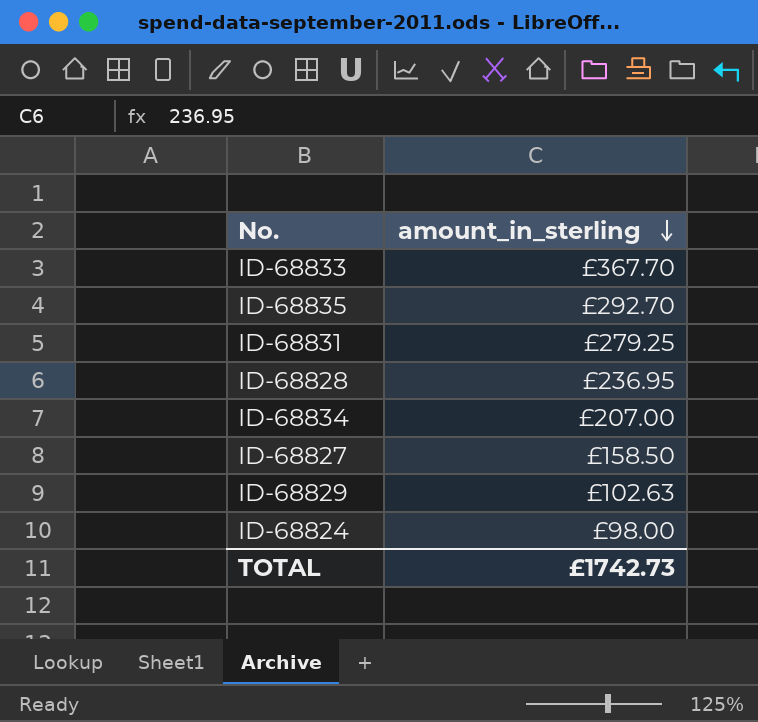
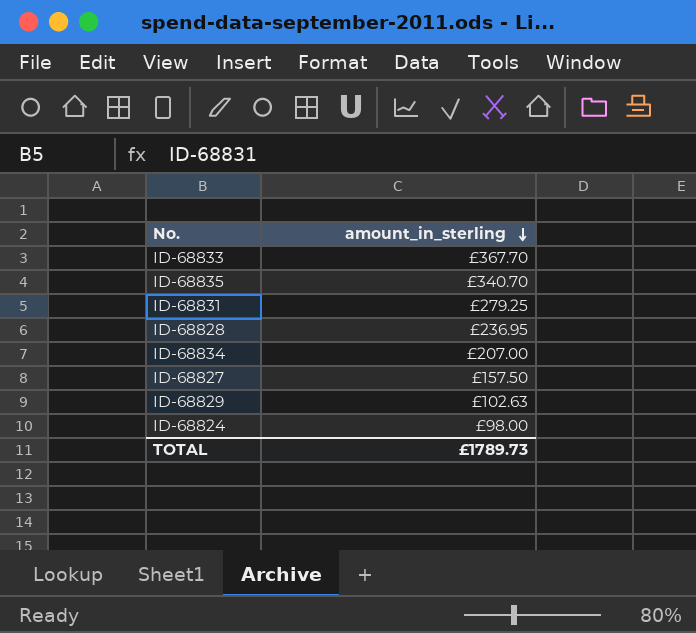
ID-68835 | amount_in_sterling: £292.70 -> £340.70
ID-68827 | amount_in_sterling: £158.50 -> £157.50
TOTAL | amount_in_sterling: £1742.73 -> £1789.73

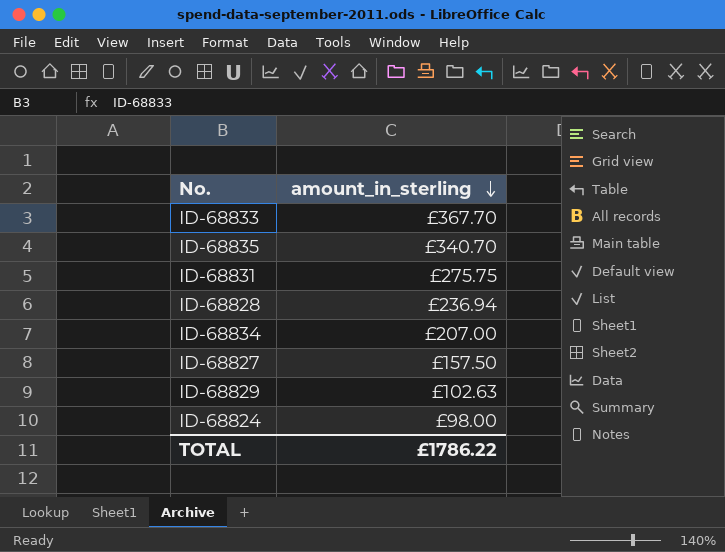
ID-68831 | amount_in_sterling: £279.25 -> £275.75
ID-68828 | amount_in_sterling: £236.95 -> £236.94
TOTAL | amount_in_sterling: £1789.73 -> £1786.22

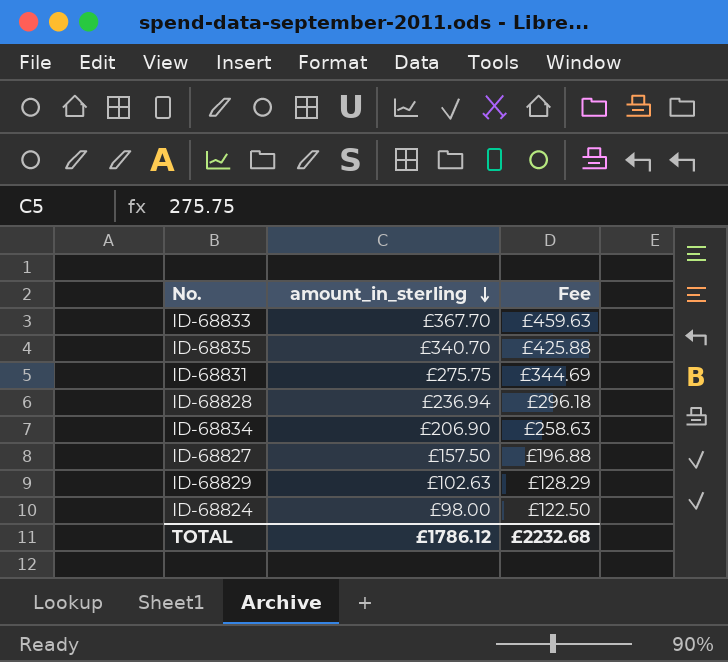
column Fee | formula: none -> [amount_in_sterling] * 1.25
ID-68834 | amount_in_sterling: £207.00 -> £206.90
TOTAL | amount_in_sterling: £1786.22 -> £1786.12

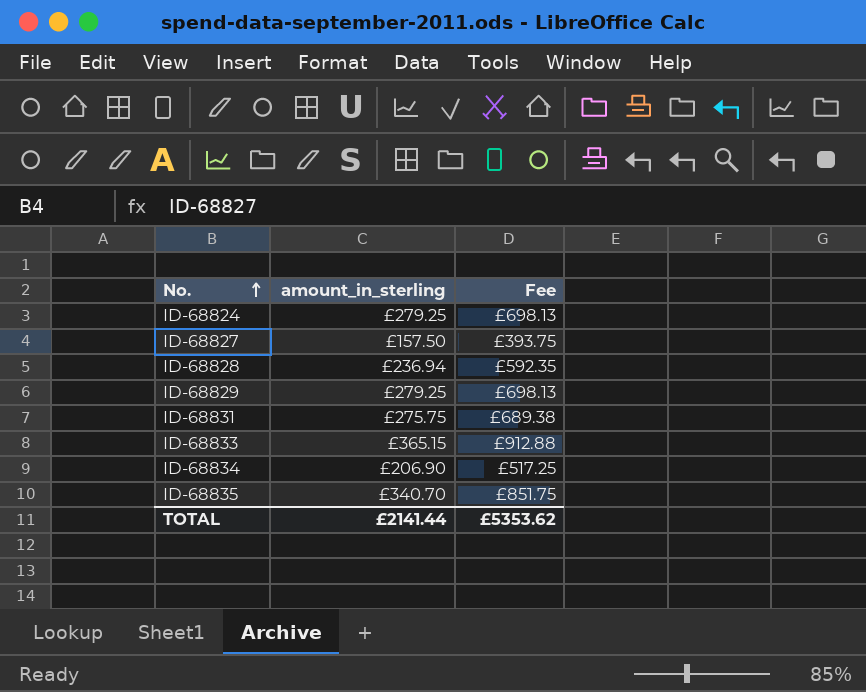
row order: amount_in_sterling descending -> No. ascending
column Fee | formula: [amount_in_sterling] * 1.25 -> [amount_in_sterling] * 2.5
ID-68824 | amount_in_sterling: £98.00 -> £279.25
ID-68829 | amount_in_sterling: £102.63 -> £279.25
ID-68833 | amount_in_sterling: £367.70 -> £365.15
TOTAL | amount_in_sterling: £1786.12 -> £2141.44
TOTAL | Fee: £2232.68 -> £5353.62

